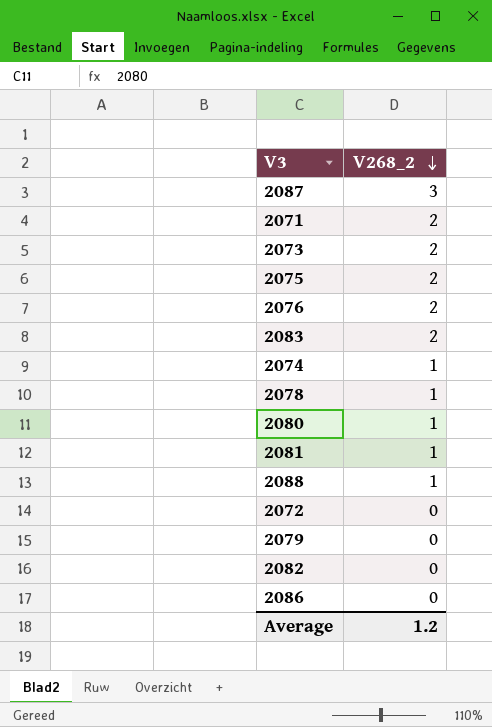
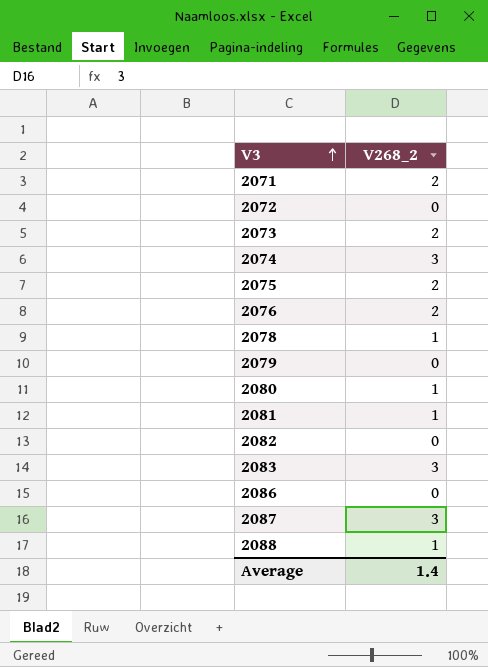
row order: V268_2 descending -> V3 ascending
2074 | V268_2: 1 -> 3
2083 | V268_2: 2 -> 3
Average | V268_2: 1.2 -> 1.4

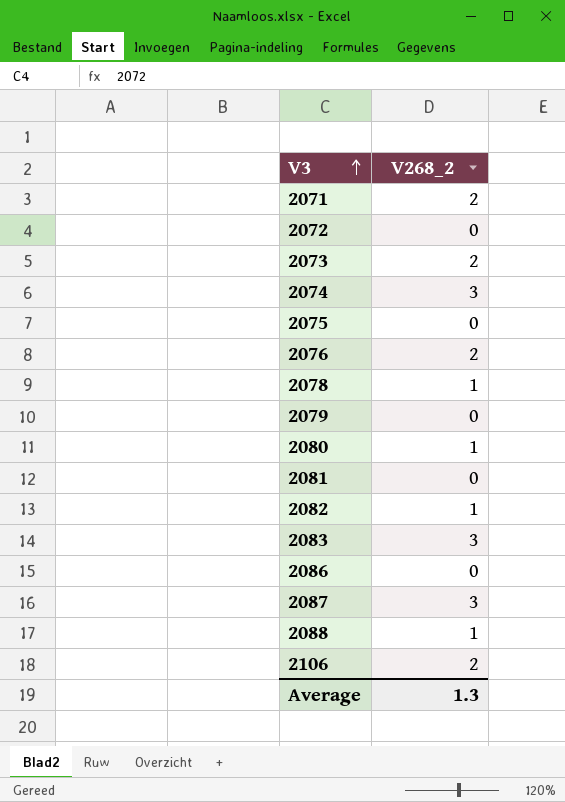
2075 | V268_2: 2 -> 0
2081 | V268_2: 1 -> 0
2082 | V268_2: 0 -> 1
row 2106: none -> 2
Average | V268_2: 1.4 -> 1.3

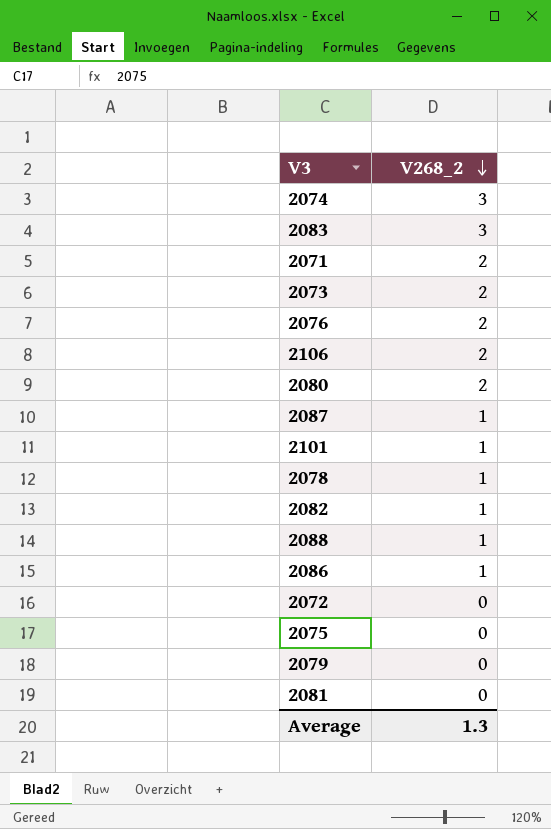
row order: V3 ascending -> V268_2 descending
2080 | V268_2: 1 -> 2
2087 | V268_2: 3 -> 1
row 2101: none -> 1
2086 | V268_2: 0 -> 1

